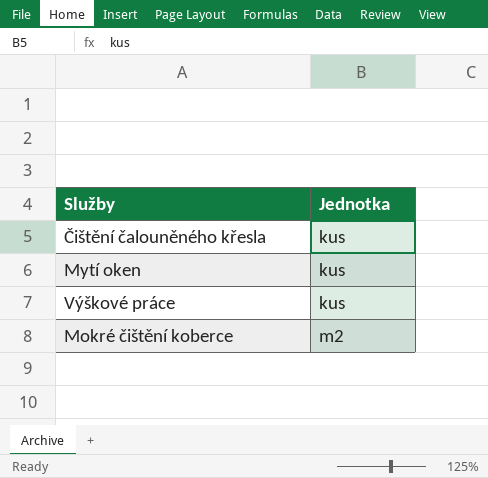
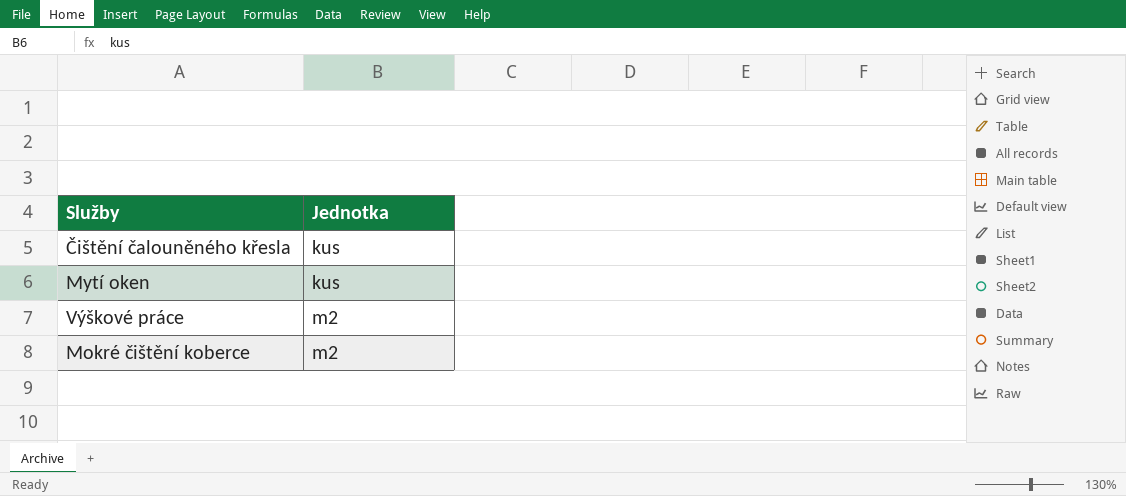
Výškové práce | Jednotka: kus -> m2

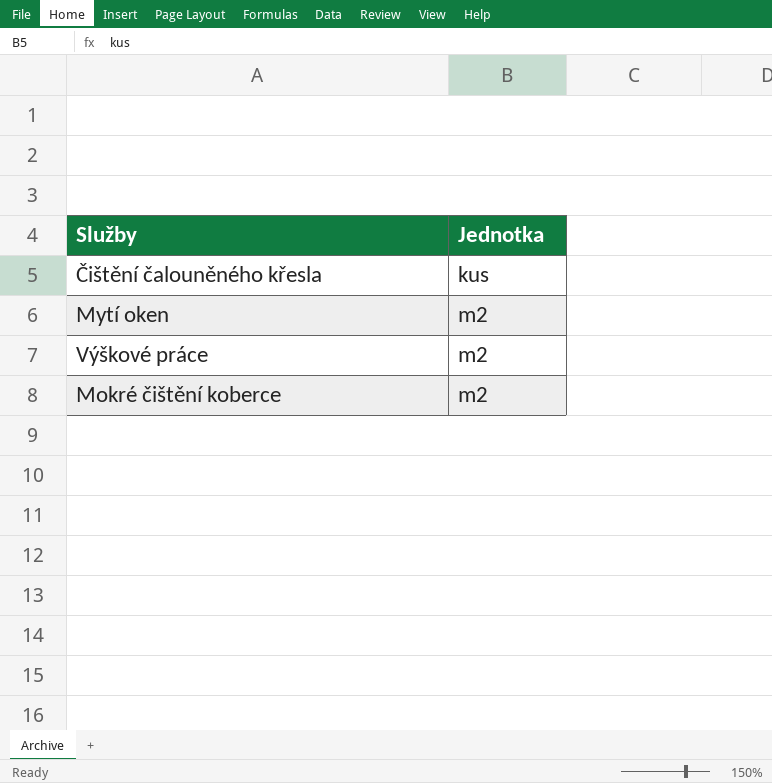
Mytí oken | Jednotka: kus -> m2

